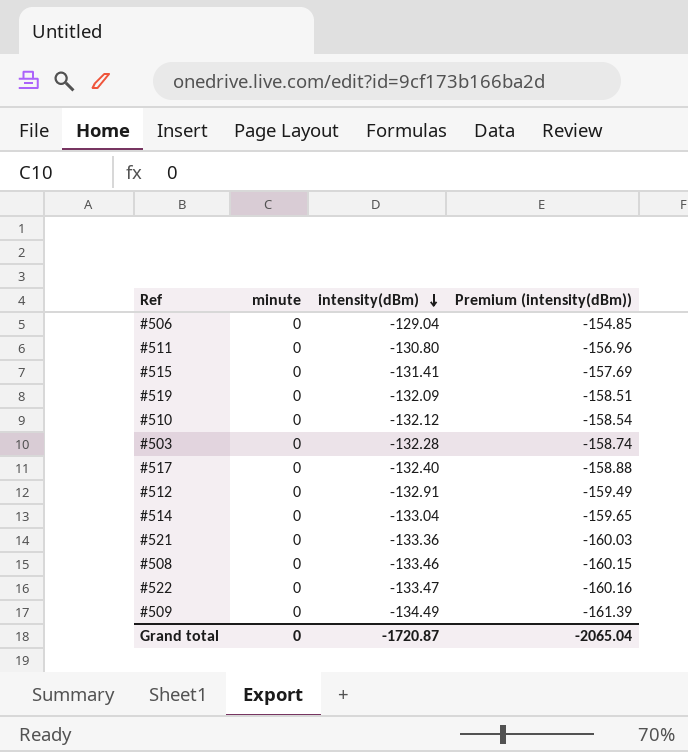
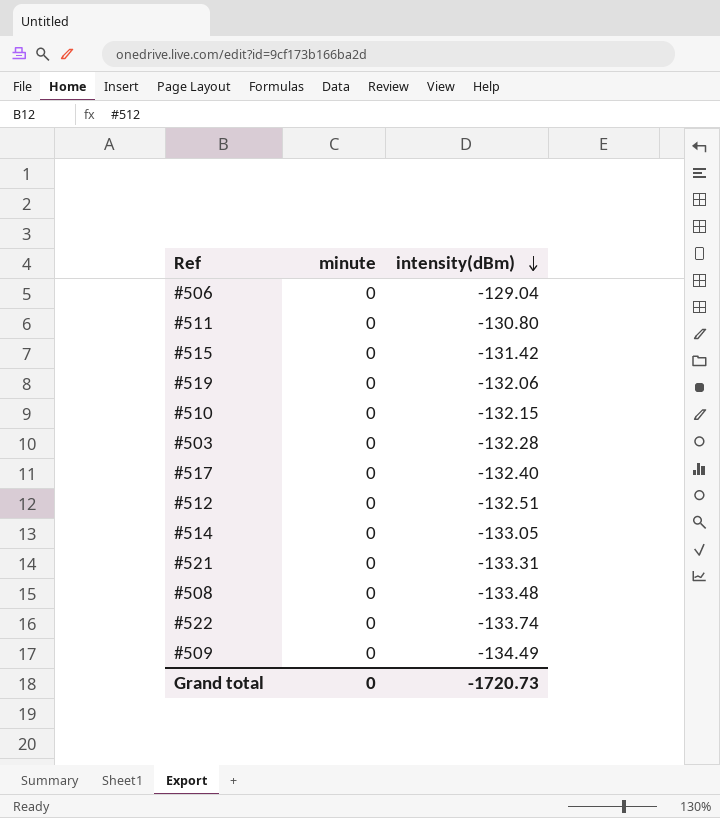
column Premium (intensity(dBm)) | formula: [intensity(dBm)] * 1.2 -> none
#515 | intensity(dBm): -131.41 -> -131.42
#519 | intensity(dBm): -132.09 -> -132.06
#510 | intensity(dBm): -132.12 -> -132.15
#512 | intensity(dBm): -132.91 -> -132.51
#514 | intensity(dBm): -133.04 -> -133.05
#521 | intensity(dBm): -133.36 -> -133.31
#508 | intensity(dBm): -133.46 -> -133.48
#522 | intensity(dBm): -133.47 -> -133.74
Grand total | intensity(dBm): -1720.87 -> -1720.73

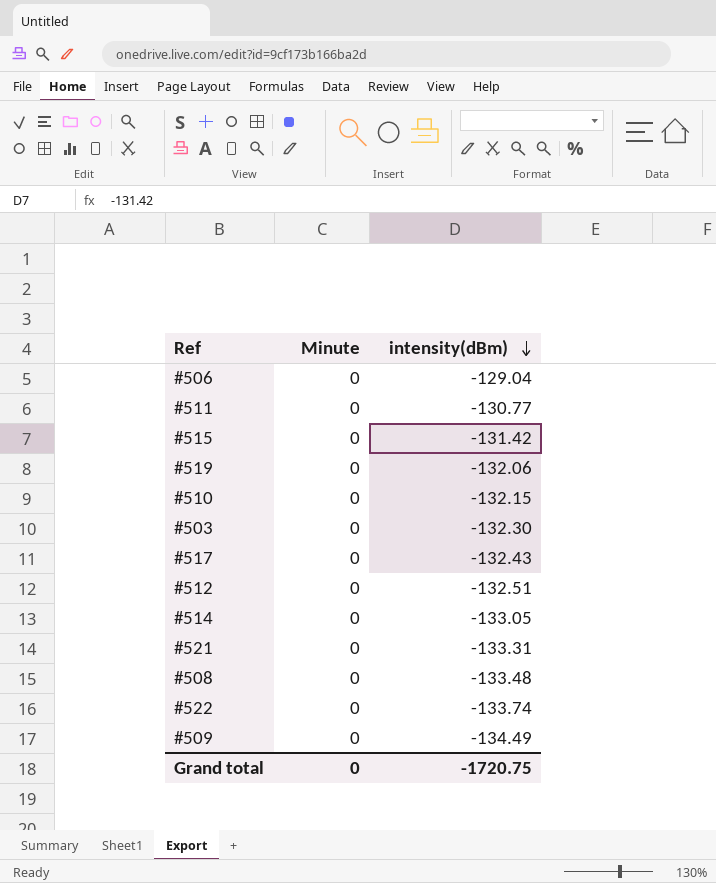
column name: minute -> Minute
#511 | intensity(dBm): -130.80 -> -130.77
#503 | intensity(dBm): -132.28 -> -132.30
#517 | intensity(dBm): -132.40 -> -132.43
Grand total | intensity(dBm): -1720.73 -> -1720.75

